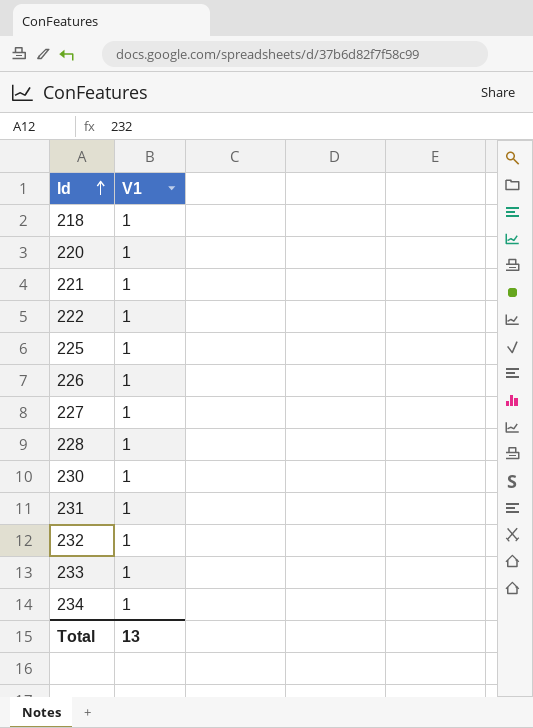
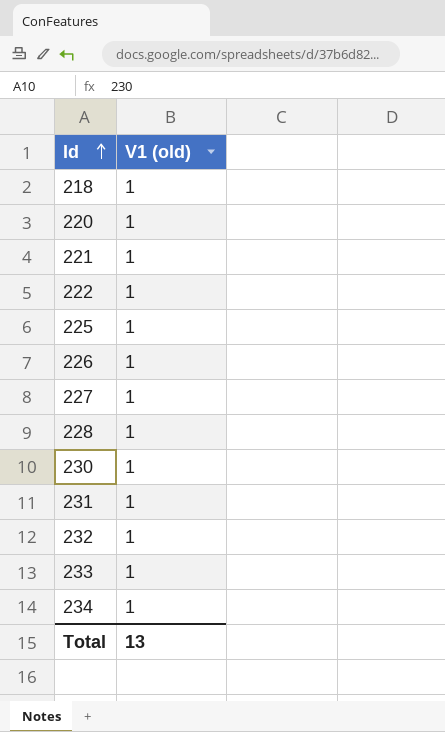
column name: V1 -> V1 (old)

